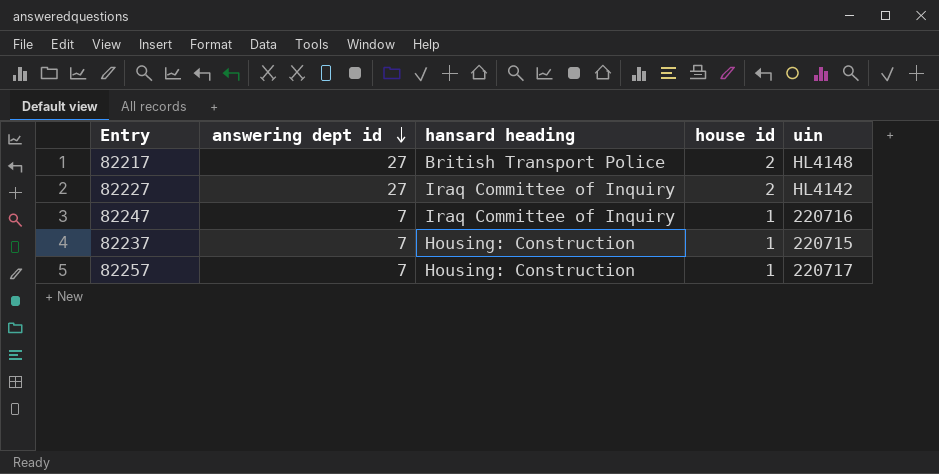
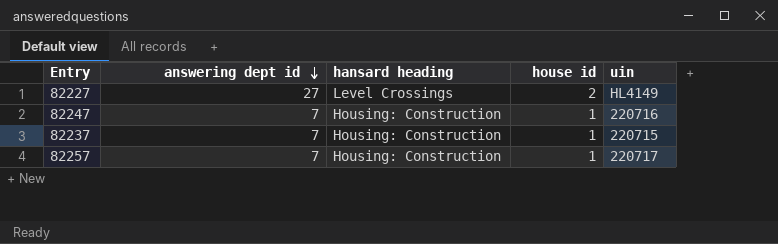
row 82217: 27 | British Transport Police | 2 | HL4148 -> none
82227 | hansard heading: Iraq Committee of Inquiry -> Level Crossings
82227 | uin: HL4142 -> HL4149
82247 | hansard heading: Iraq Committee of Inquiry -> Housing: Construction

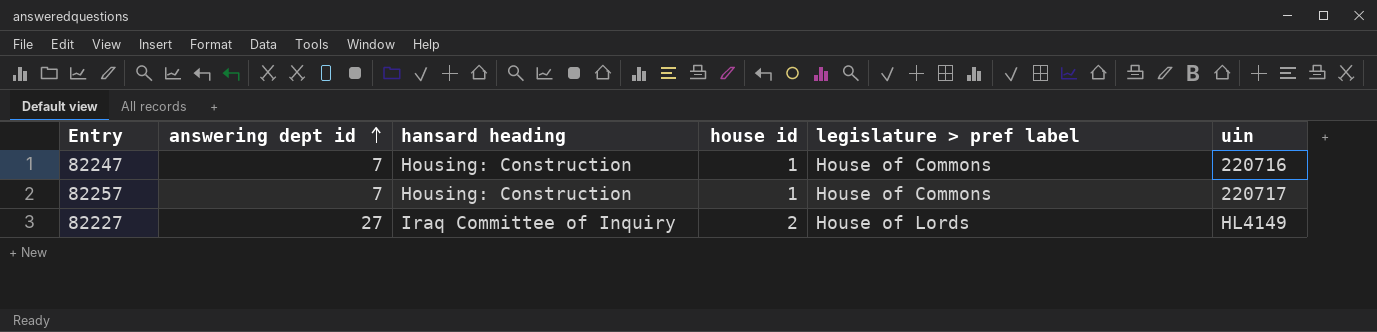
row order: answering dept id descending -> answering dept id ascending
column legislature > pref label | position: none -> 5
row 82237: 7 | Housing: Construction | 1 | 220715 -> none
82227 | hansard heading: Level Crossings -> Iraq Committee of Inquiry

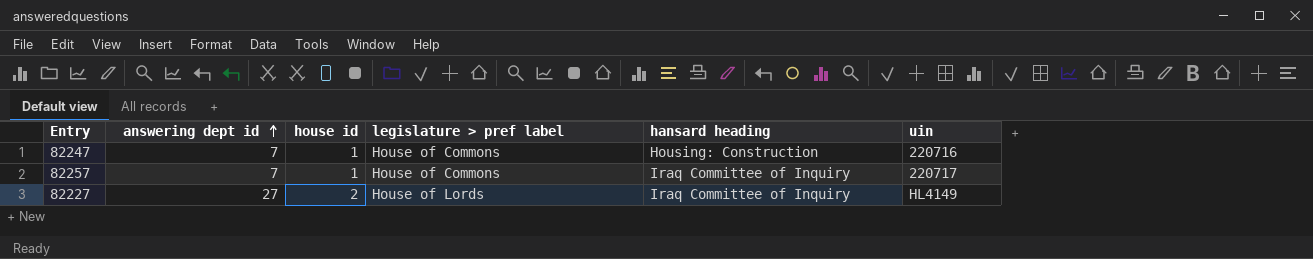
column hansard heading | position: 3 -> 5
82257 | hansard heading: Housing: Construction -> Iraq Committee of Inquiry

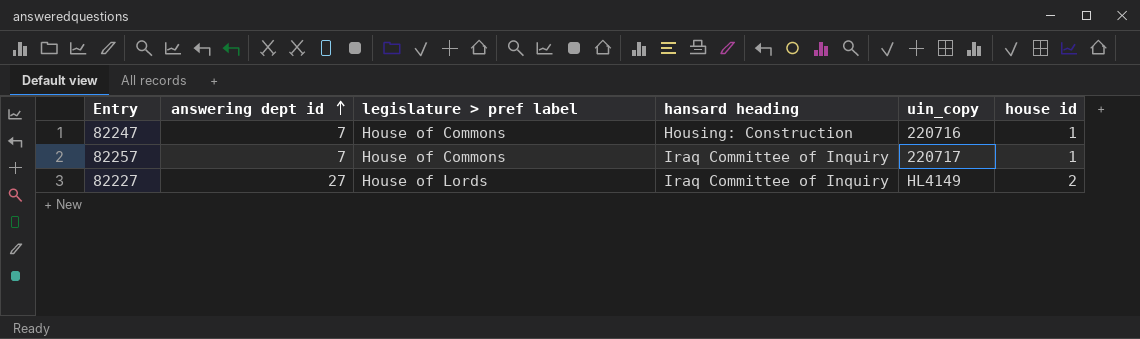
column name: uin -> uin_copy
column house id | position: 3 -> 6

